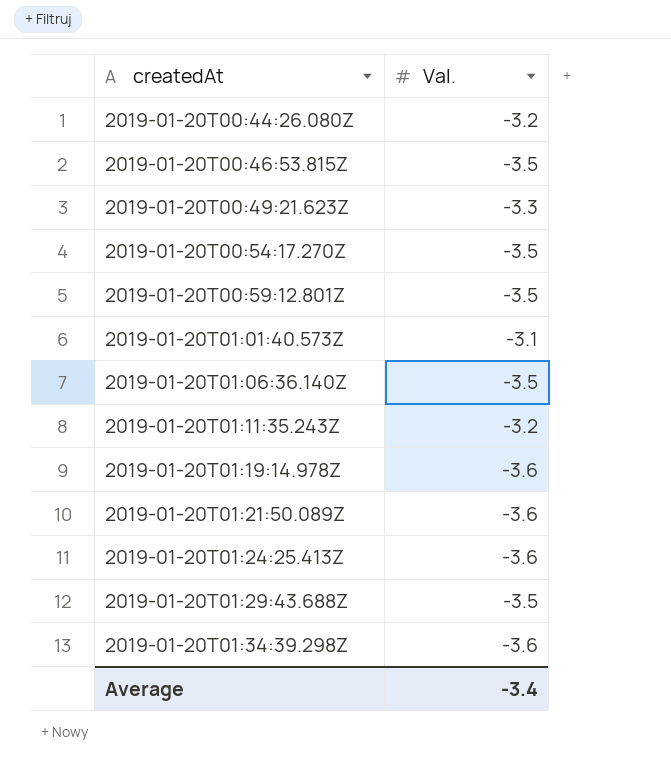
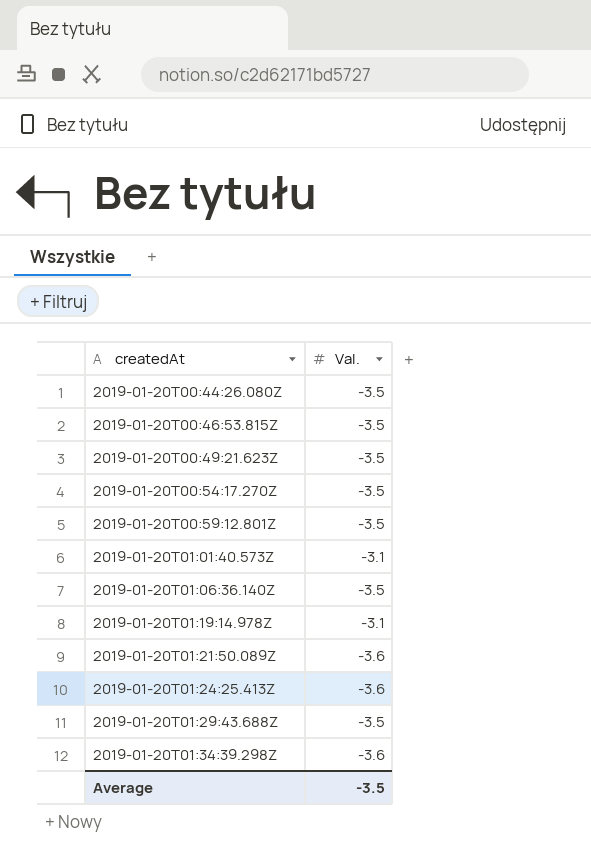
row 2019-01-20T01:11:35.243Z: -3.2 -> none
2019-01-20T00:44:26.080Z | Val.: -3.2 -> -3.5
2019-01-20T00:49:21.623Z | Val.: -3.3 -> -3.5
2019-01-20T01:19:14.978Z | Val.: -3.6 -> -3.1
Average | Val.: -3.4 -> -3.5

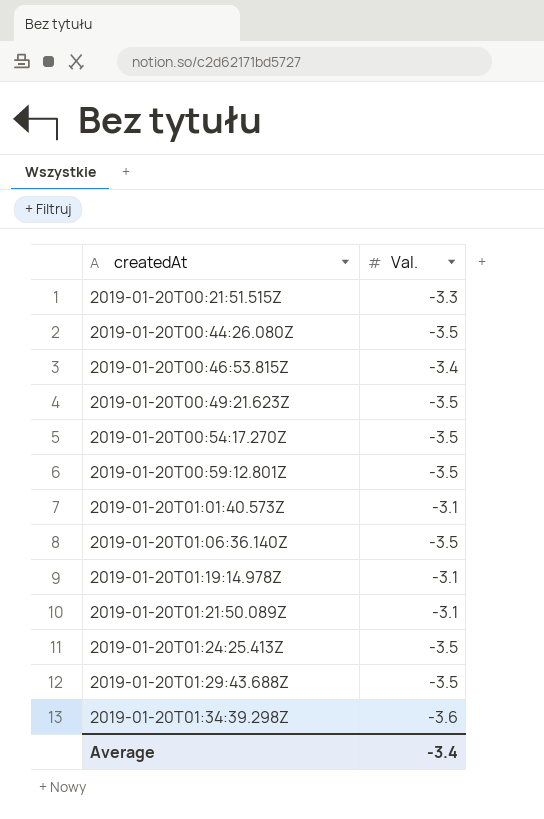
row 2019-01-20T00:21:51.515Z: none -> -3.3
2019-01-20T00:46:53.815Z | Val.: -3.5 -> -3.4
2019-01-20T01:21:50.089Z | Val.: -3.6 -> -3.1
2019-01-20T01:24:25.413Z | Val.: -3.6 -> -3.5
Average | Val.: -3.5 -> -3.4

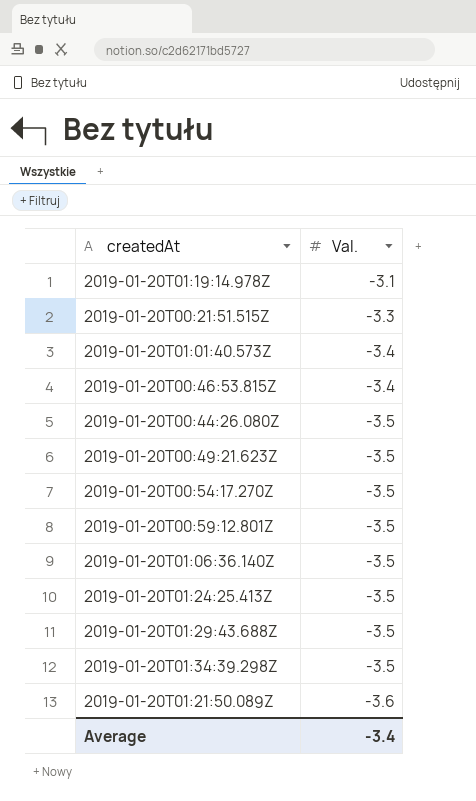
row order: createdAt ascending -> Val. descending
2019-01-20T01:01:40.573Z | Val.: -3.1 -> -3.4
2019-01-20T01:34:39.298Z | Val.: -3.6 -> -3.5
2019-01-20T01:21:50.089Z | Val.: -3.1 -> -3.6

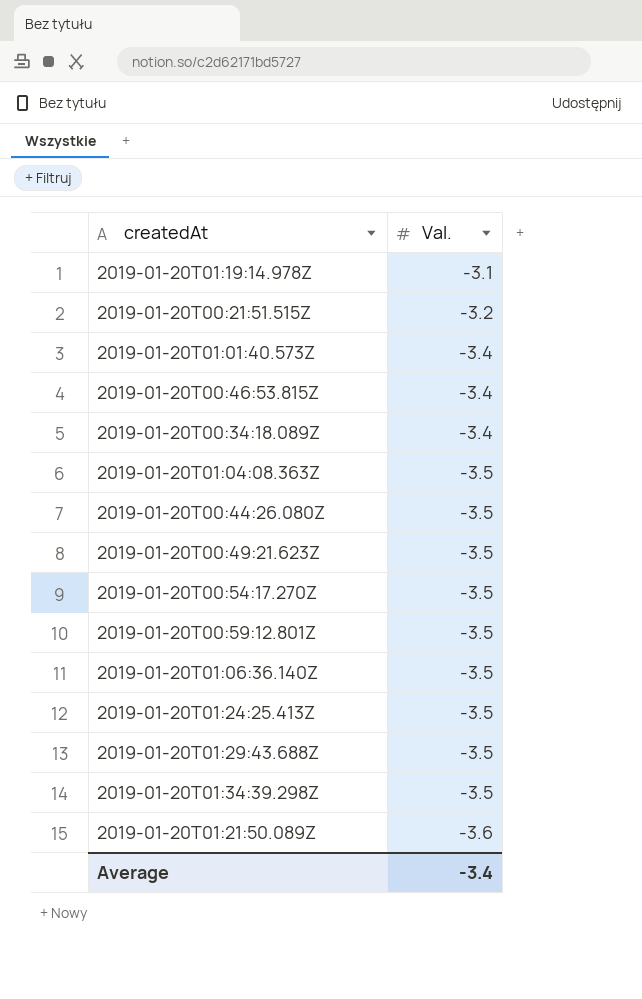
2019-01-20T00:21:51.515Z | Val.: -3.3 -> -3.2
row 2019-01-20T00:34:18.089Z: none -> -3.4
row 2019-01-20T01:04:08.363Z: none -> -3.5

